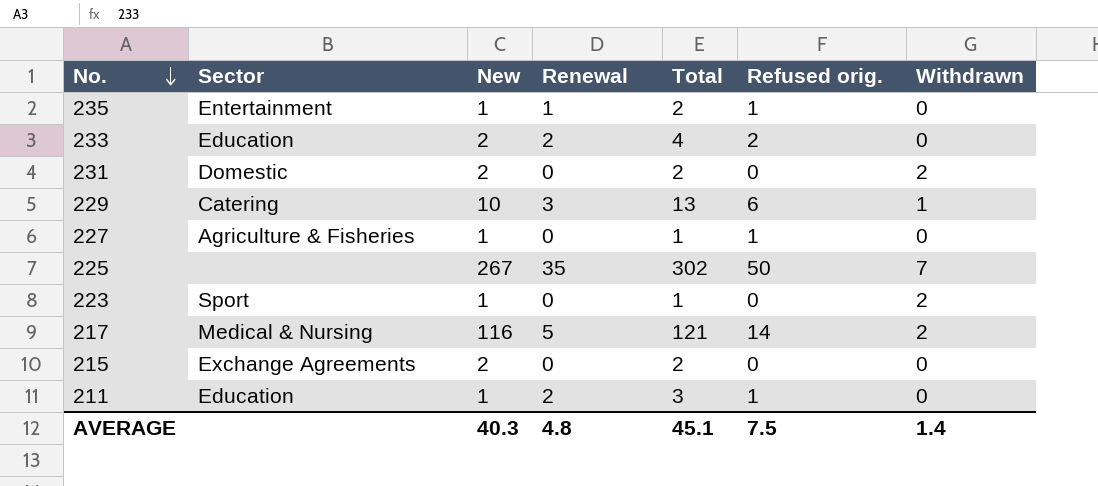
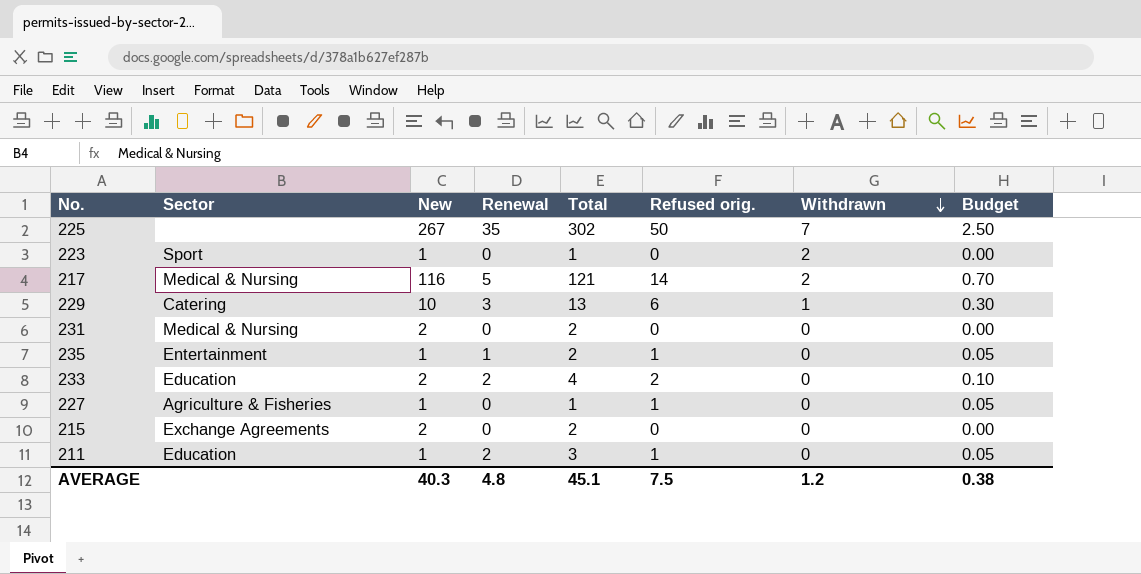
row order: No. descending -> Withdrawn descending
column Budget | formula: none -> [Refused orig.] * 0.05
231 | Sector: Domestic -> Medical & Nursing
231 | Withdrawn: 2 -> 0
AVERAGE | Withdrawn: 1.4 -> 1.2

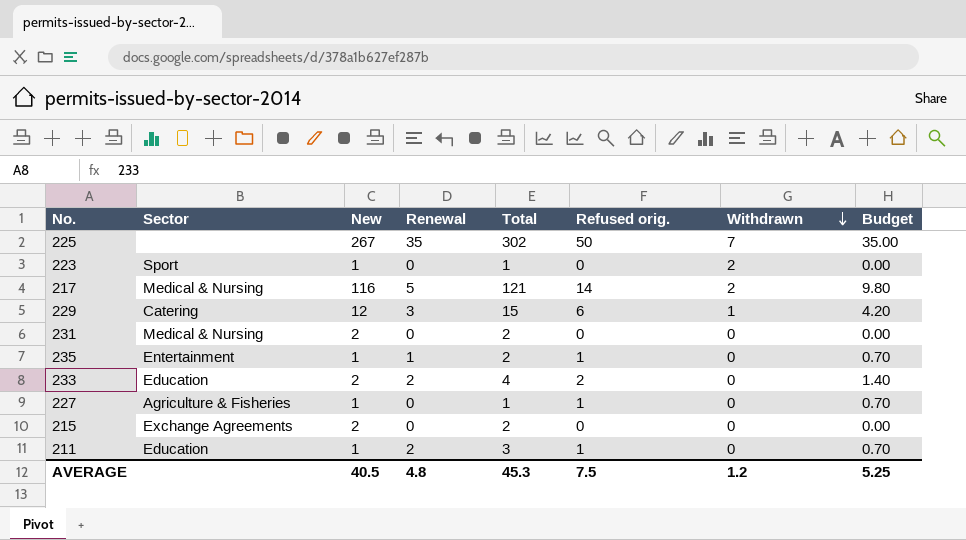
column Budget | formula: [Refused orig.] * 0.05 -> [Refused orig.] * 0.7
229 | New: 10 -> 12
229 | Total: 13 -> 15
AVERAGE | New: 40.3 -> 40.5
AVERAGE | Total: 45.1 -> 45.3
AVERAGE | Budget: 0.38 -> 5.25

